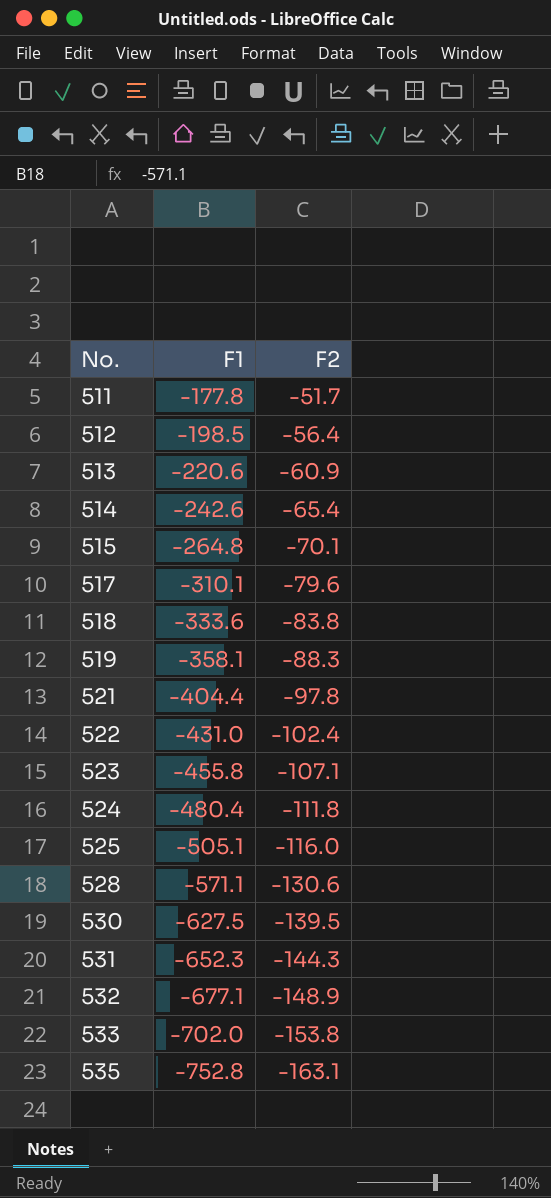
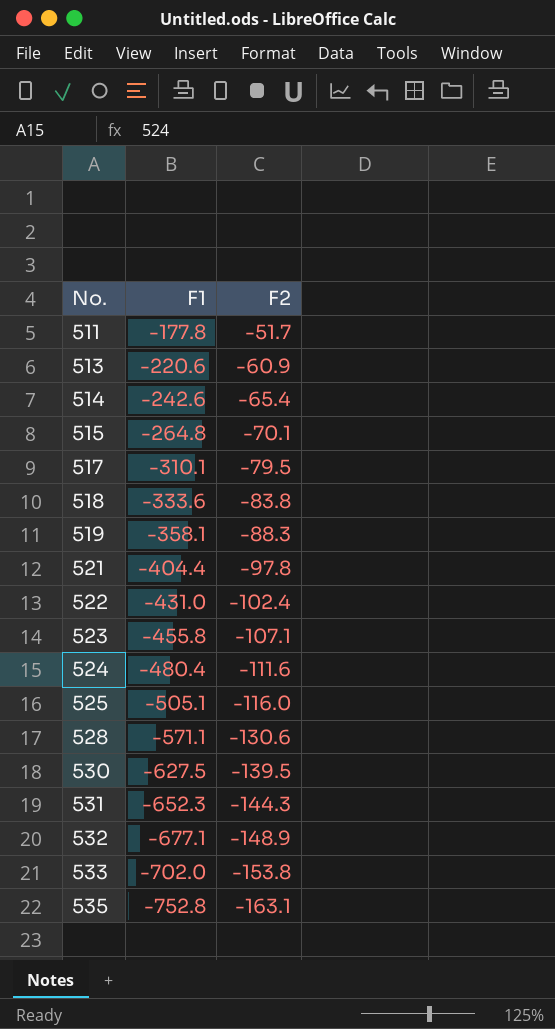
row 512: -198.5 | -56.4 -> none
517 | F2: -79.6 -> -79.5
524 | F2: -111.8 -> -111.6

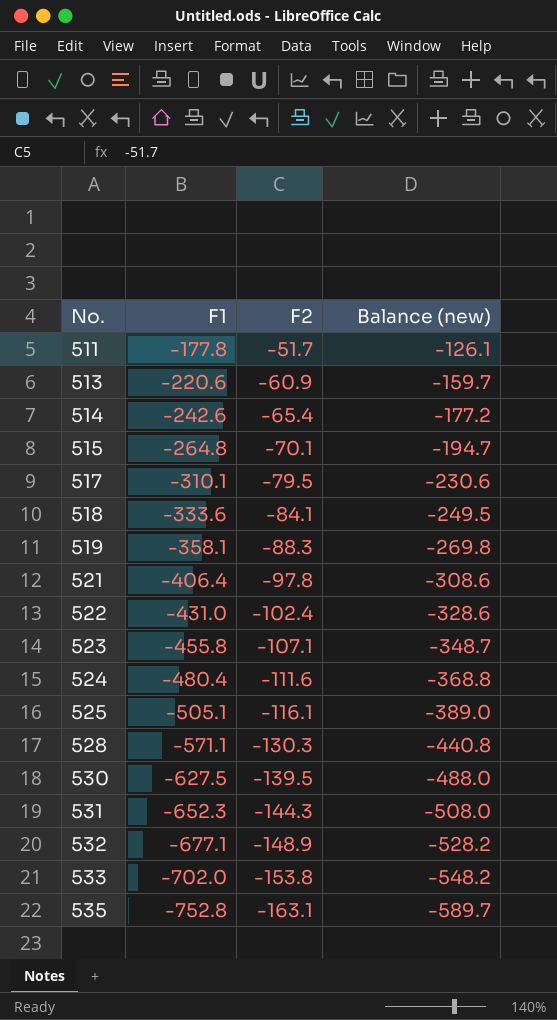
column Balance (new) | formula: none -> [F1] - [F2]
518 | F2: -83.8 -> -84.1
521 | F1: -404.4 -> -406.4
525 | F2: -116.0 -> -116.1
528 | F2: -130.6 -> -130.3

